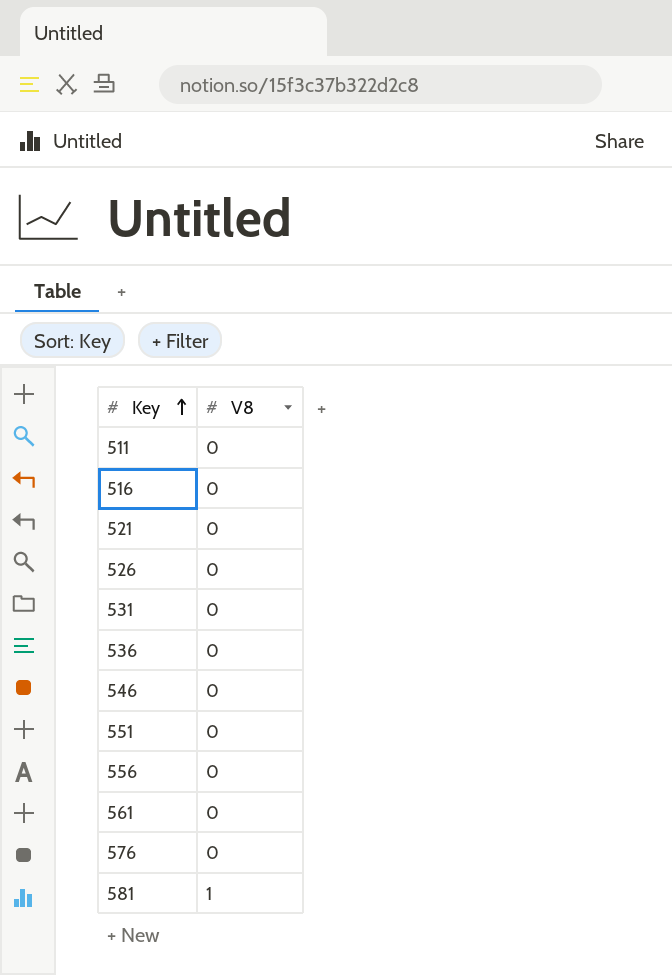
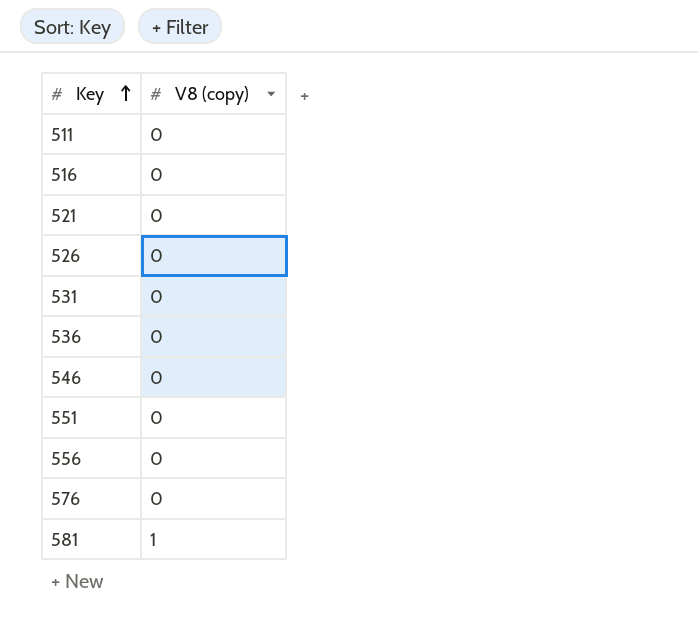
column name: V8 -> V8 (copy)
row 561: 0 -> none

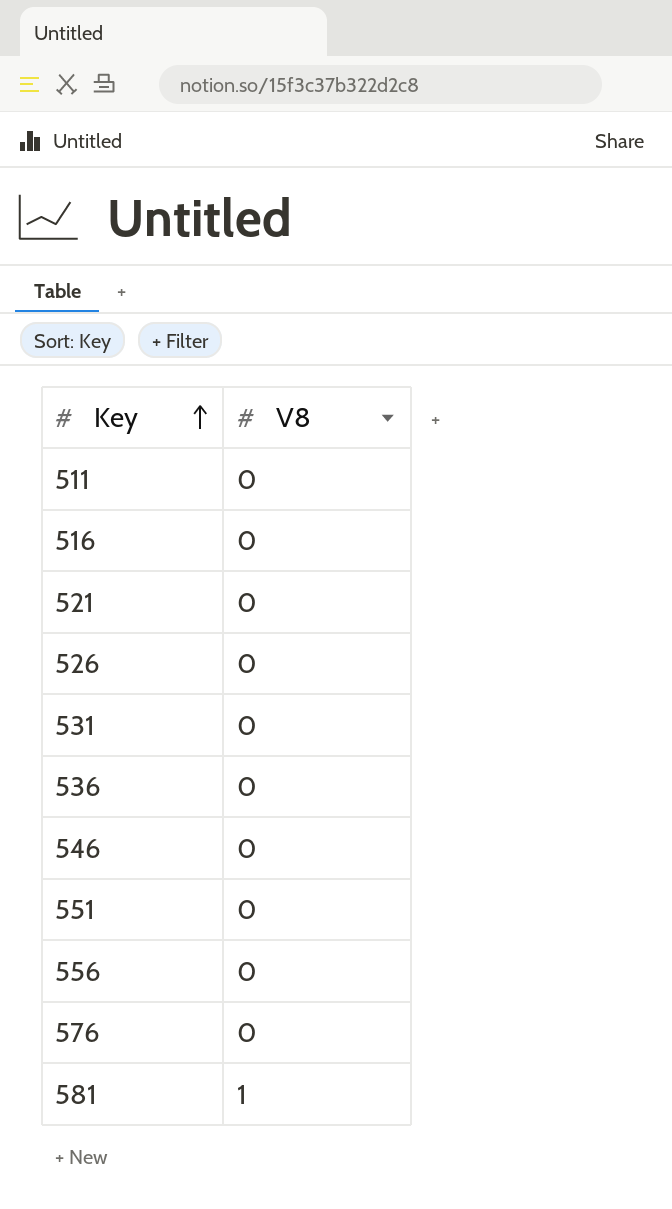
column name: V8 (copy) -> V8

